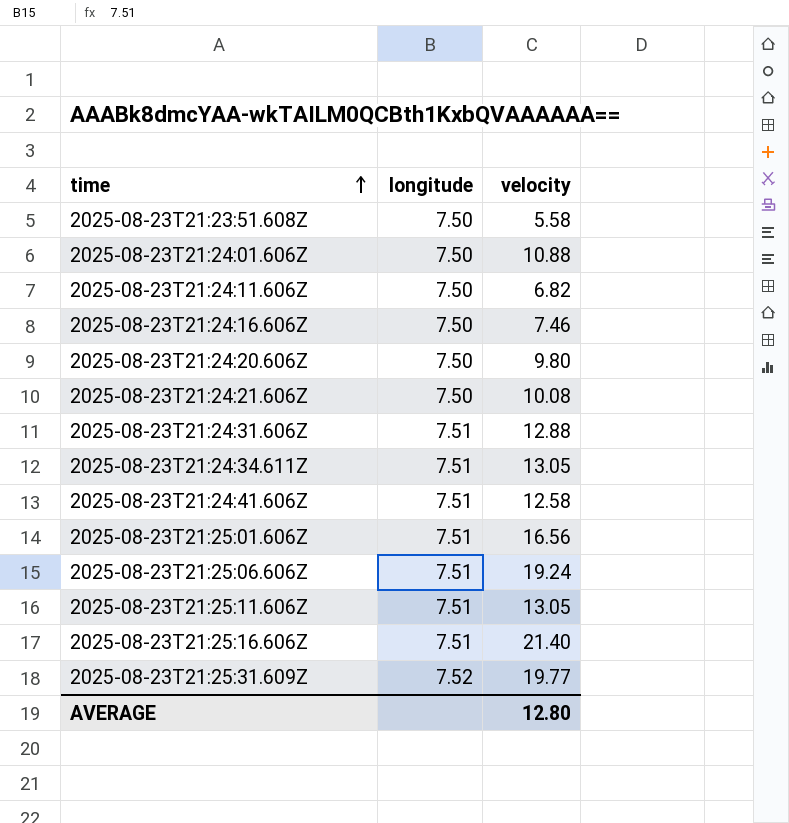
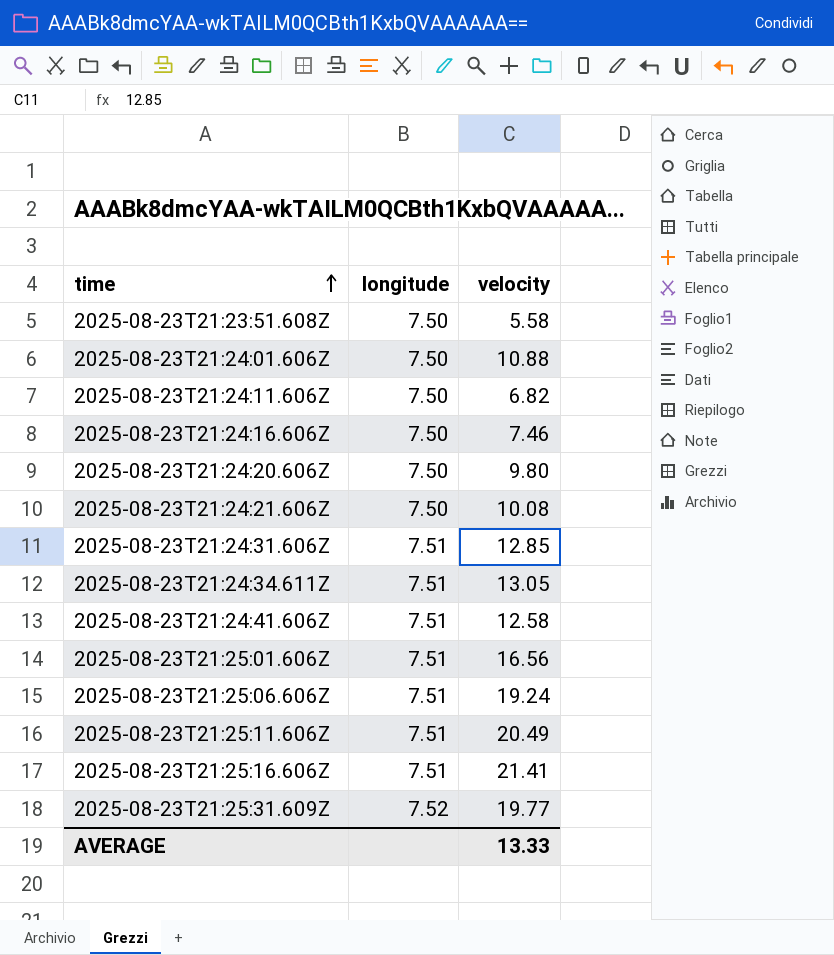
2025-08-23T21:24:31.606Z | velocity: 12.88 -> 12.85
2025-08-23T21:25:11.606Z | velocity: 13.05 -> 20.49
2025-08-23T21:25:16.606Z | velocity: 21.40 -> 21.41
AVERAGE | velocity: 12.80 -> 13.33

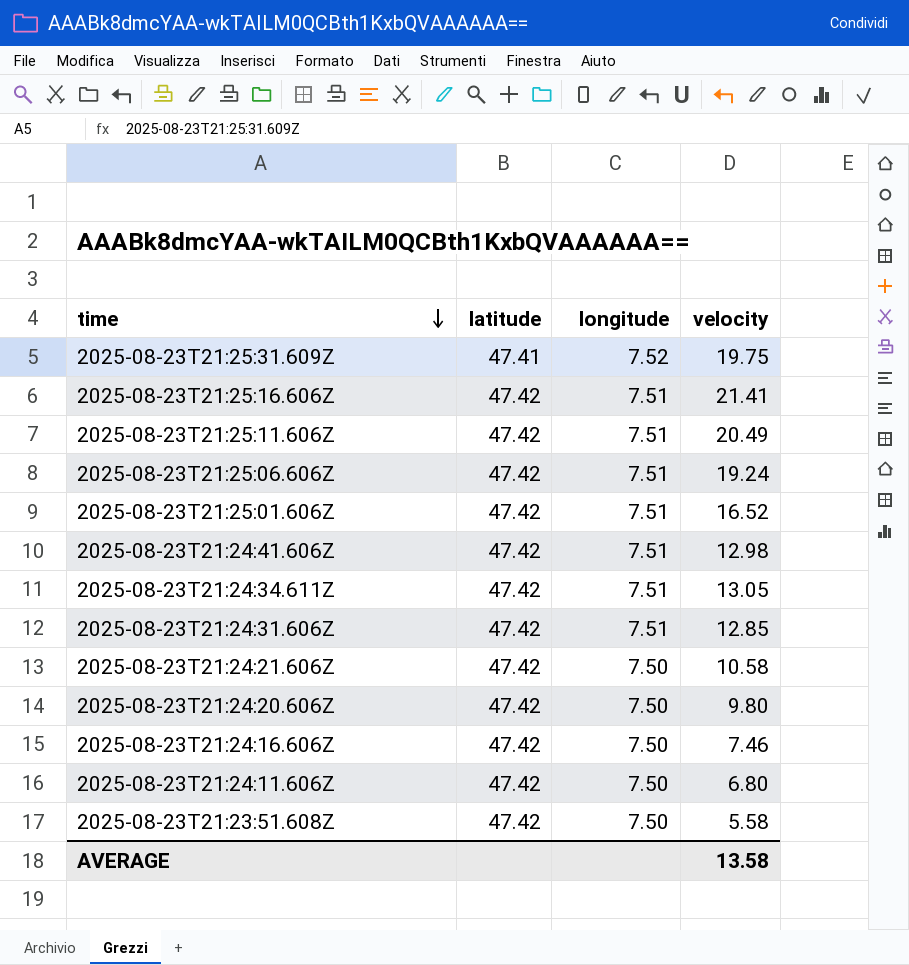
row order: time ascending -> time descending
column latitude | position: none -> 2
row 2025-08-23T21:24:01.606Z: 7.50 | 10.88 -> none
2025-08-23T21:25:31.609Z | velocity: 19.77 -> 19.75
2025-08-23T21:25:01.606Z | velocity: 16.56 -> 16.52
2025-08-23T21:24:41.606Z | velocity: 12.58 -> 12.98
2025-08-23T21:24:21.606Z | velocity: 10.08 -> 10.58
2025-08-23T21:24:11.606Z | velocity: 6.82 -> 6.80
AVERAGE | velocity: 13.33 -> 13.58

